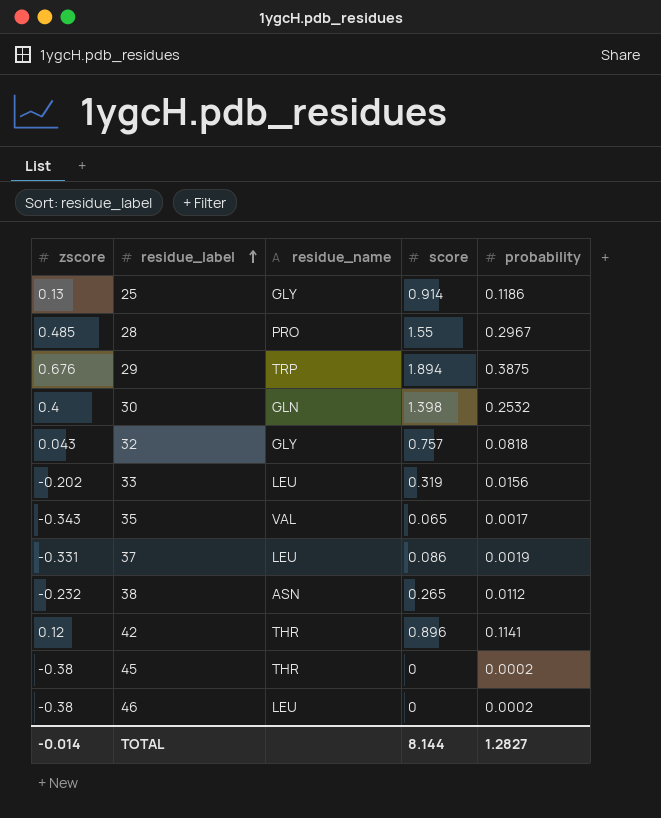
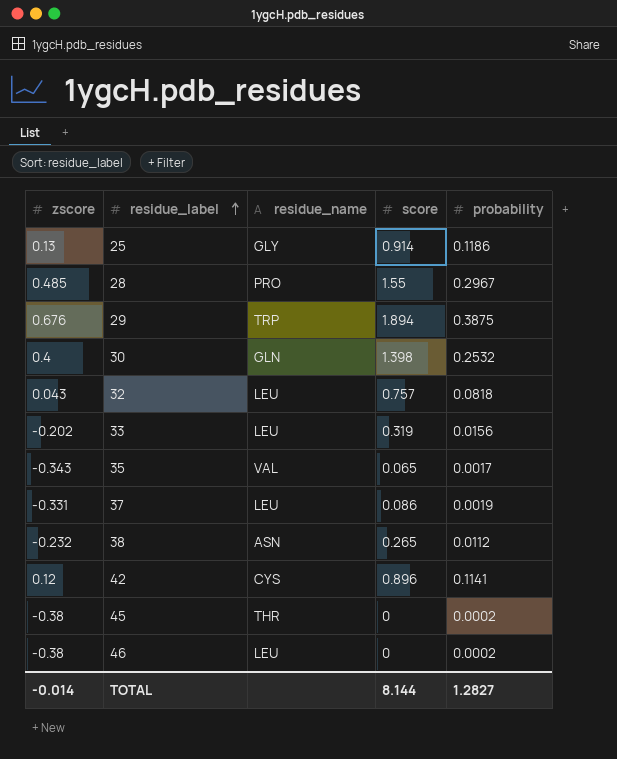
32 | residue_name: GLY -> LEU
42 | residue_name: THR -> CYS

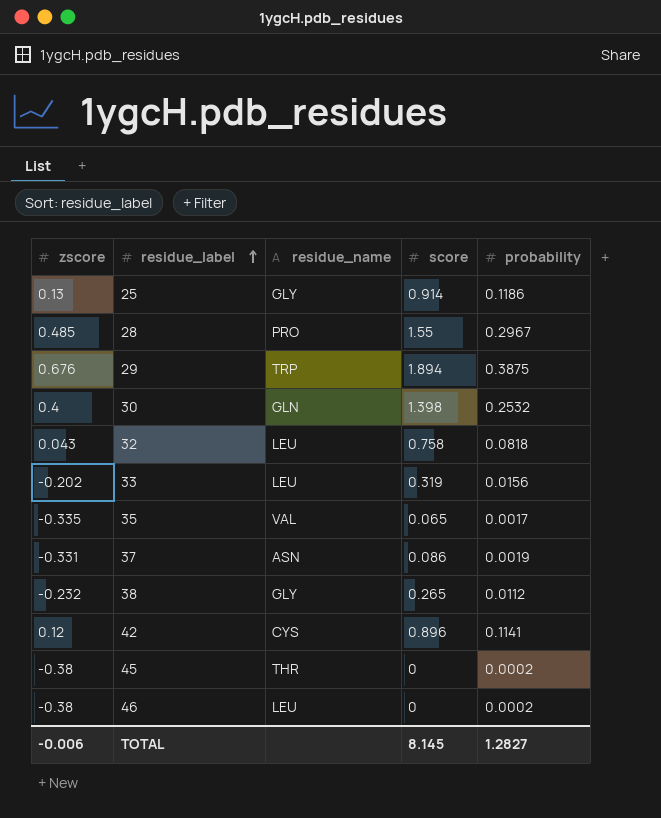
32 | score: 0.757 -> 0.758
35 | zscore: -0.343 -> -0.335
37 | residue_name: LEU -> ASN
38 | residue_name: ASN -> GLY
TOTAL | zscore: -0.014 -> -0.006
TOTAL | score: 8.144 -> 8.145

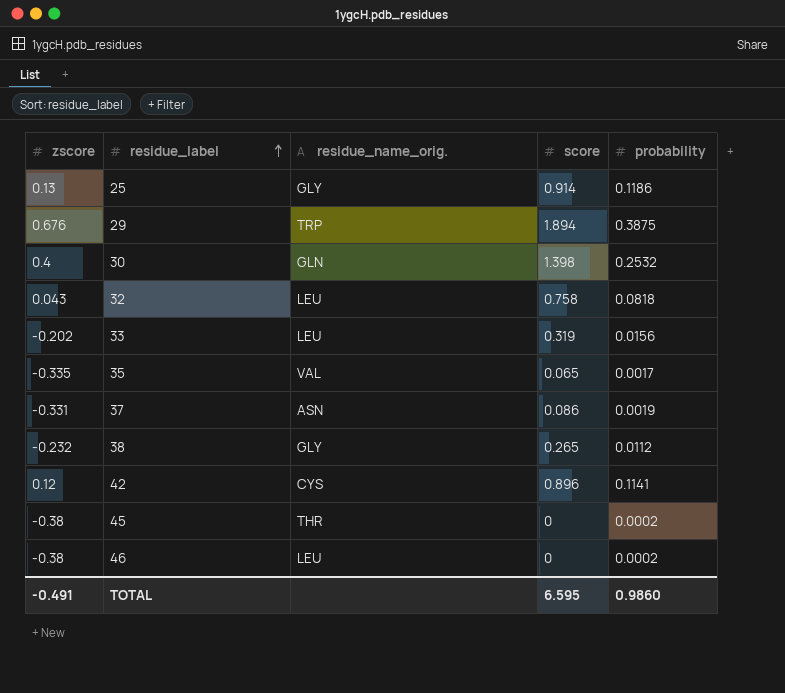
column name: residue_name -> residue_name_orig.
row 28: 0.485 | PRO | 1.55 | 0.2967 -> none
TOTAL | zscore: -0.006 -> -0.491
TOTAL | score: 8.145 -> 6.595
TOTAL | probability: 1.2827 -> 0.9860

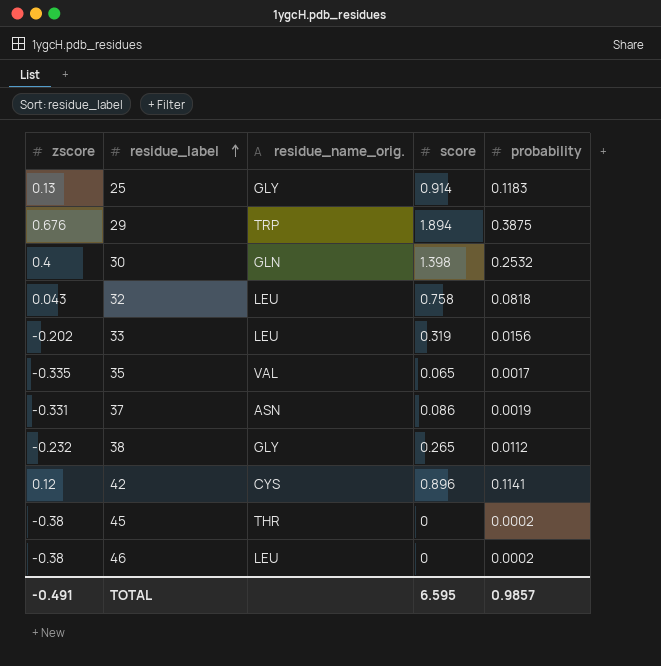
25 | probability: 0.1186 -> 0.1183
TOTAL | probability: 0.9860 -> 0.9857

